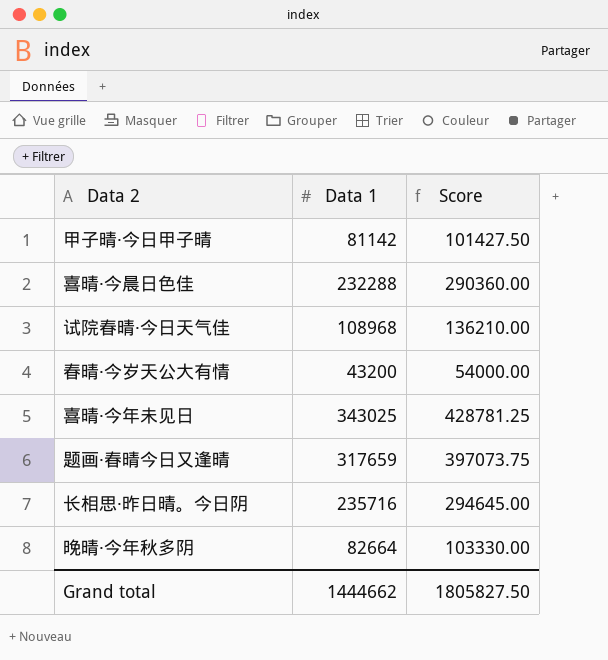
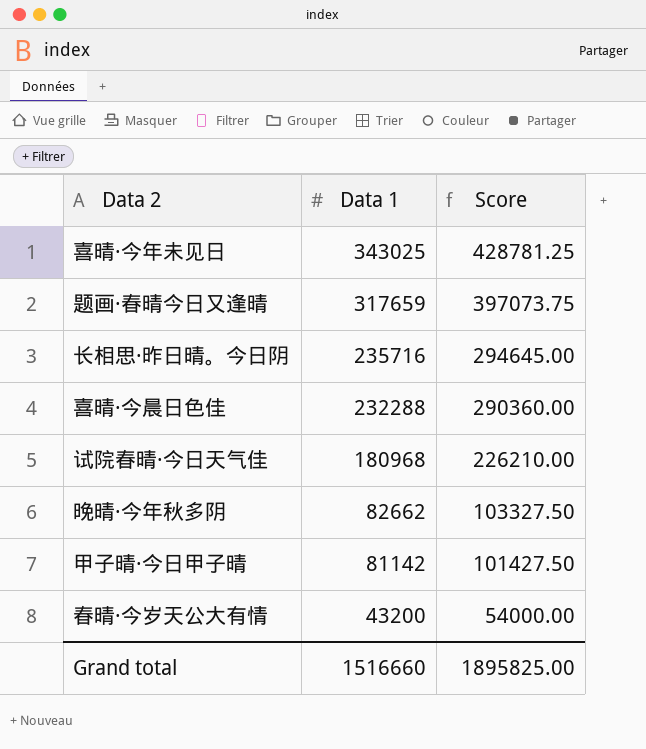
row order: none -> Data 1 descending
试院春晴·今日天气佳 | Data 1: 108968 -> 180968
试院春晴·今日天气佳 | Score: 136210.00 -> 226210.00
晚晴·今年秋多阴 | Data 1: 82664 -> 82662
晚晴·今年秋多阴 | Score: 103330.00 -> 103327.50
Grand total | Data 1: 1444662 -> 1516660
Grand total | Score: 1805827.50 -> 1895825.00

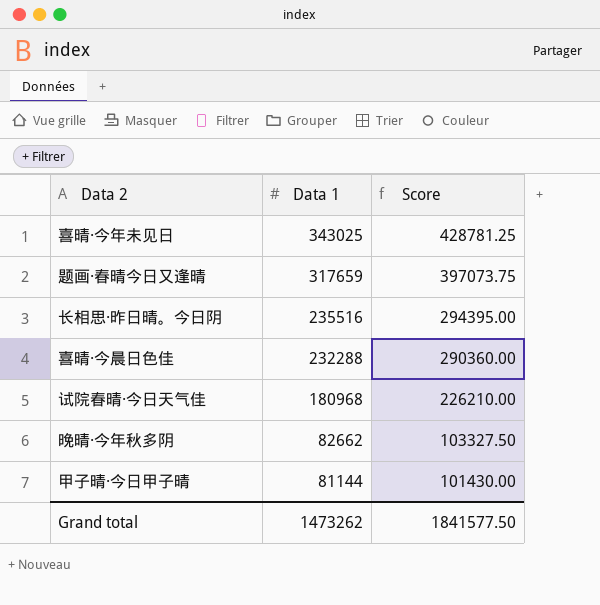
row 春晴·今岁天公大有情: 43200 | 54000.00 -> none
长相思·昨日晴。今日阴 | Data 1: 235716 -> 235516
长相思·昨日晴。今日阴 | Score: 294645.00 -> 294395.00
甲子晴·今日甲子晴 | Data 1: 81142 -> 81144
甲子晴·今日甲子晴 | Score: 101427.50 -> 101430.00
Grand total | Data 1: 1516660 -> 1473262
Grand total | Score: 1895825.00 -> 1841577.50

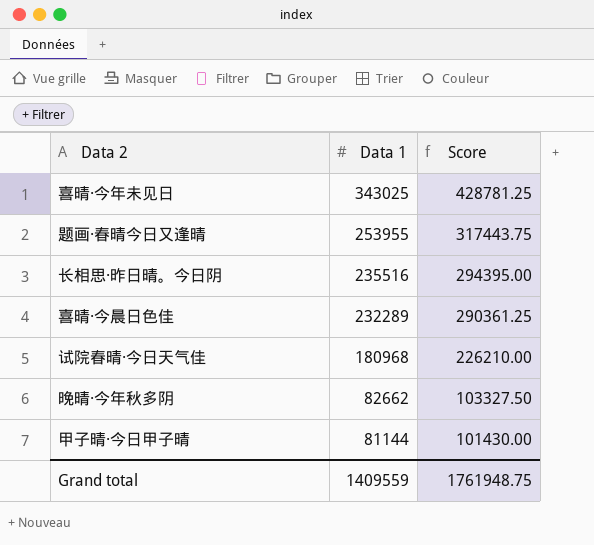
题画·春晴今日又逢晴 | Data 1: 317659 -> 253955
题画·春晴今日又逢晴 | Score: 397073.75 -> 317443.75
喜晴·今晨日色佳 | Data 1: 232288 -> 232289
喜晴·今晨日色佳 | Score: 290360.00 -> 290361.25
Grand total | Data 1: 1473262 -> 1409559
Grand total | Score: 1841577.50 -> 1761948.75

